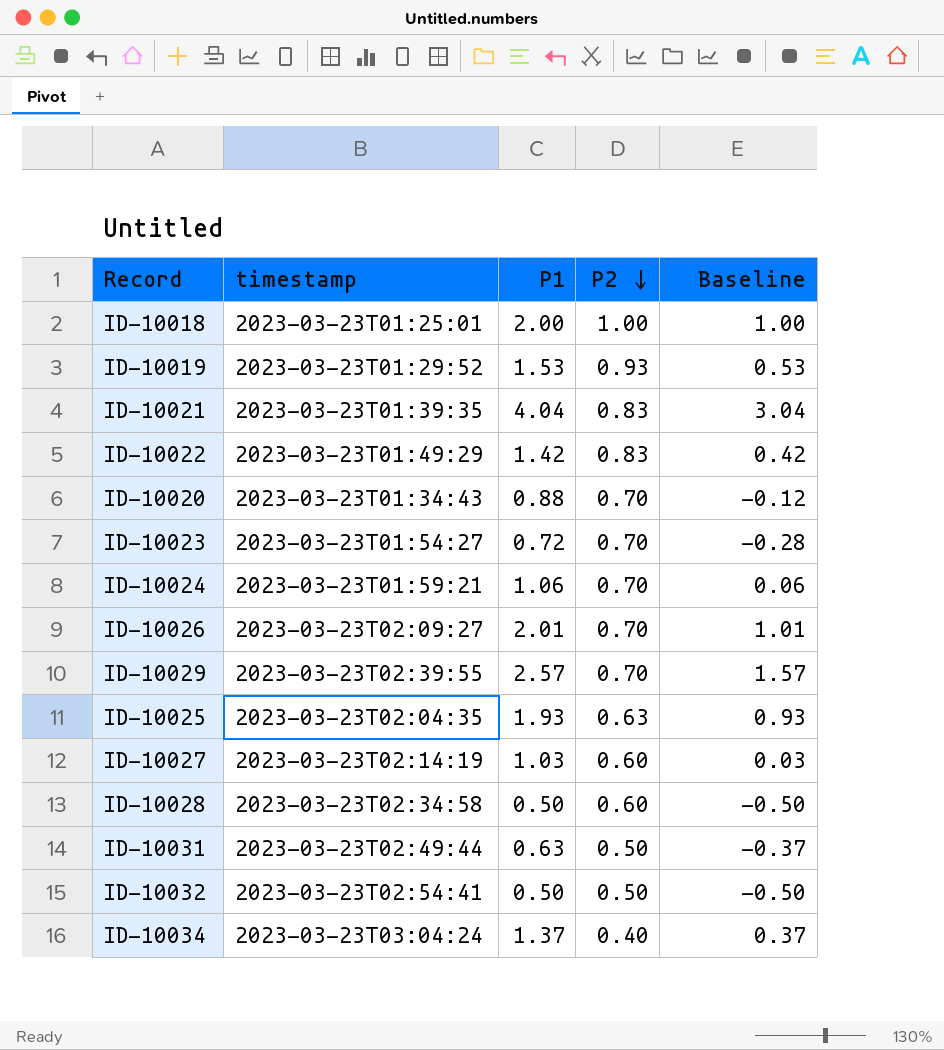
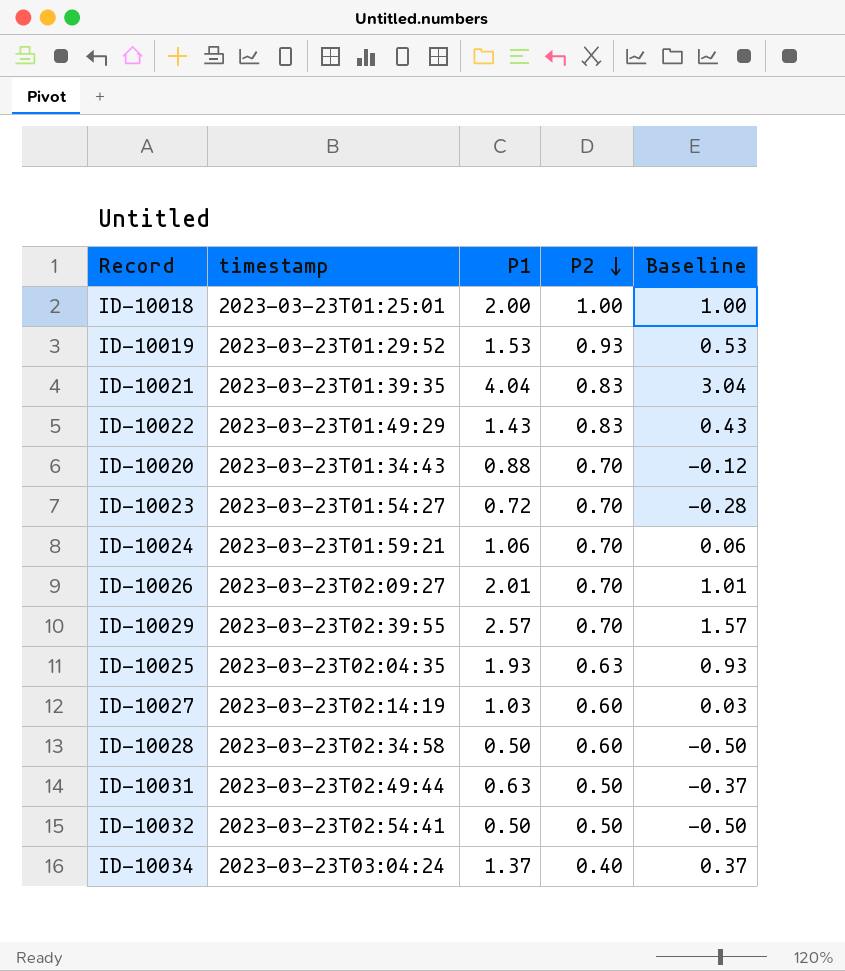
ID-10022 | P1: 1.42 -> 1.43
ID-10022 | Baseline: 0.42 -> 0.43

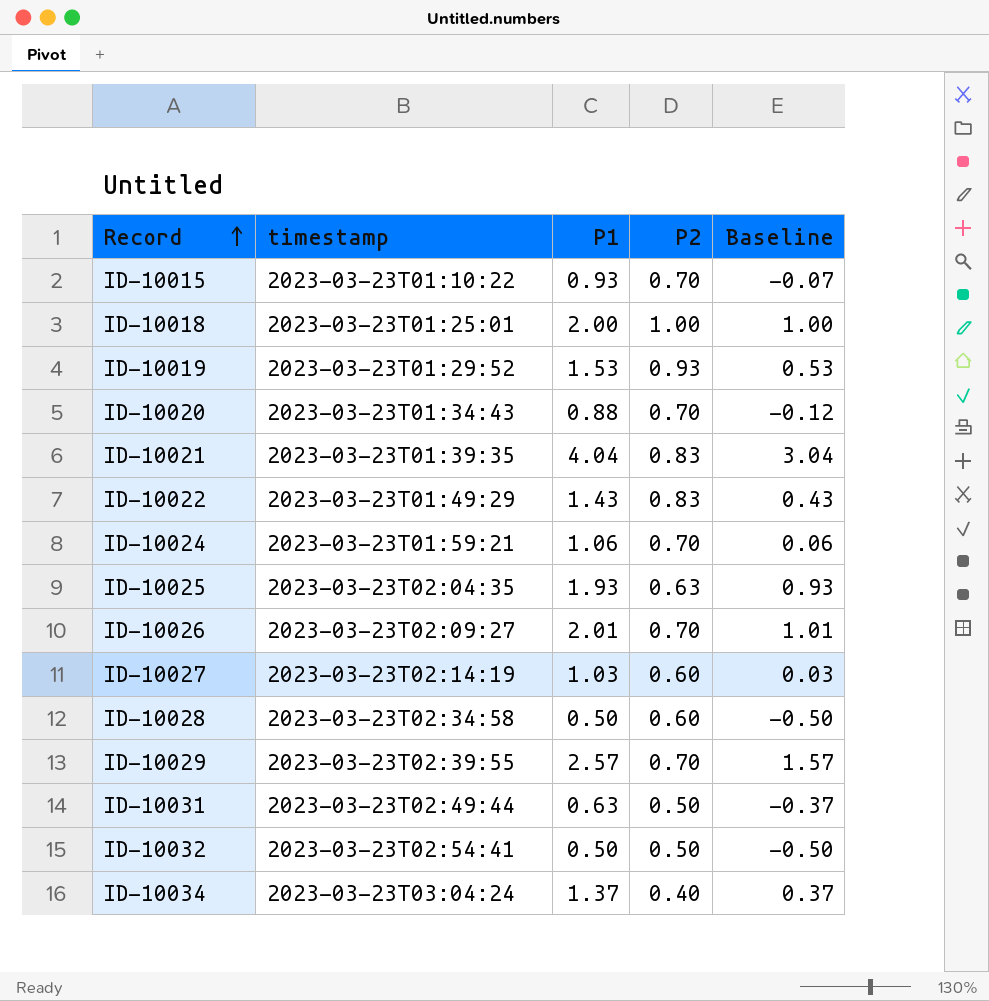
row order: P2 descending -> Record ascending
row ID-10023: 2023-03-23T01:54:27 | 0.72 | 0.70 | -0.28 -> none
row ID-10015: none -> 2023-03-23T01:10:22 | 0.93 | 0.70 | -0.07

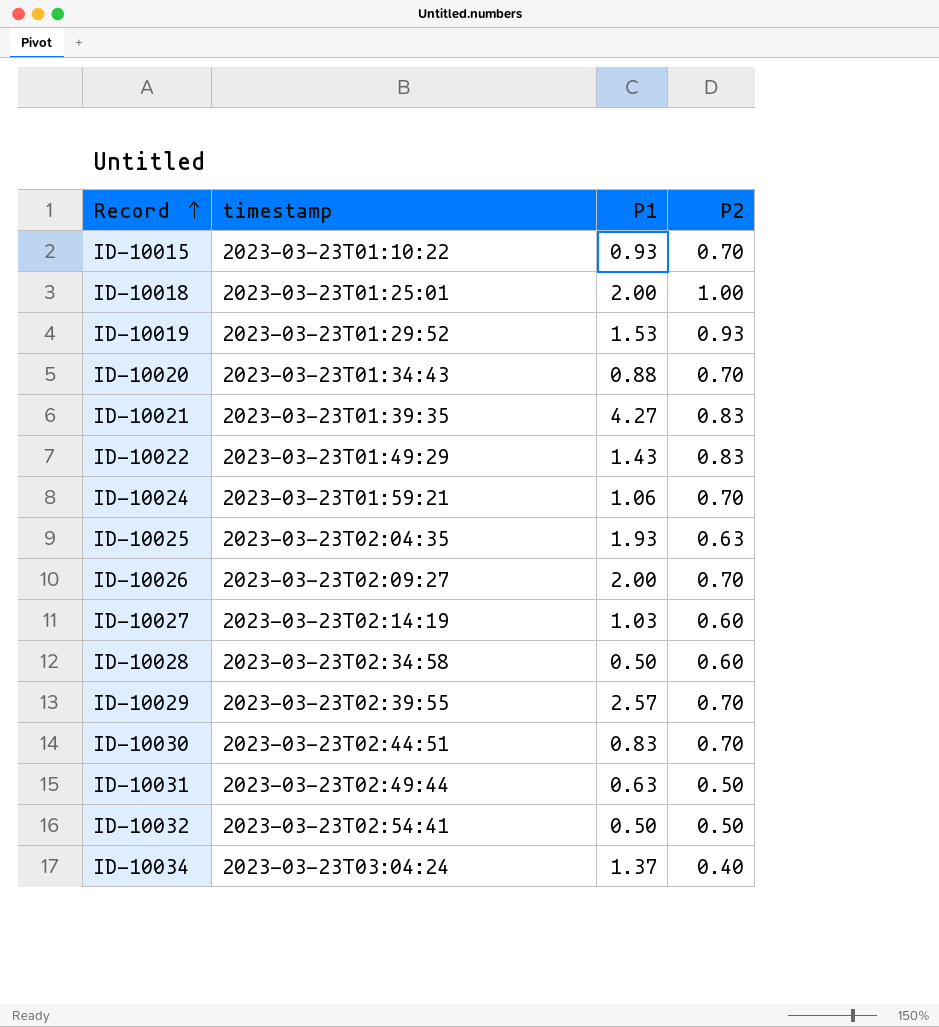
column Baseline | formula: [P1] - 1 -> none
ID-10021 | P1: 4.04 -> 4.27
ID-10026 | P1: 2.01 -> 2.00
row ID-10030: none -> 2023-03-23T02:44:51 | 0.83 | 0.70

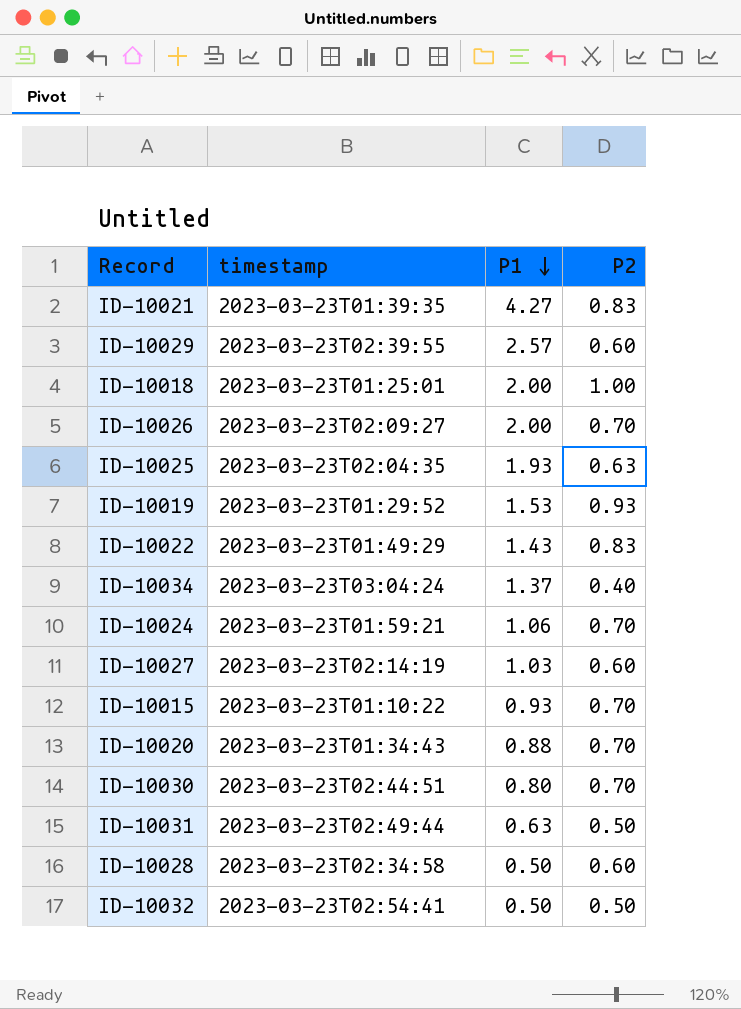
row order: Record ascending -> P1 descending
ID-10029 | P2: 0.70 -> 0.60
ID-10030 | P1: 0.83 -> 0.80

